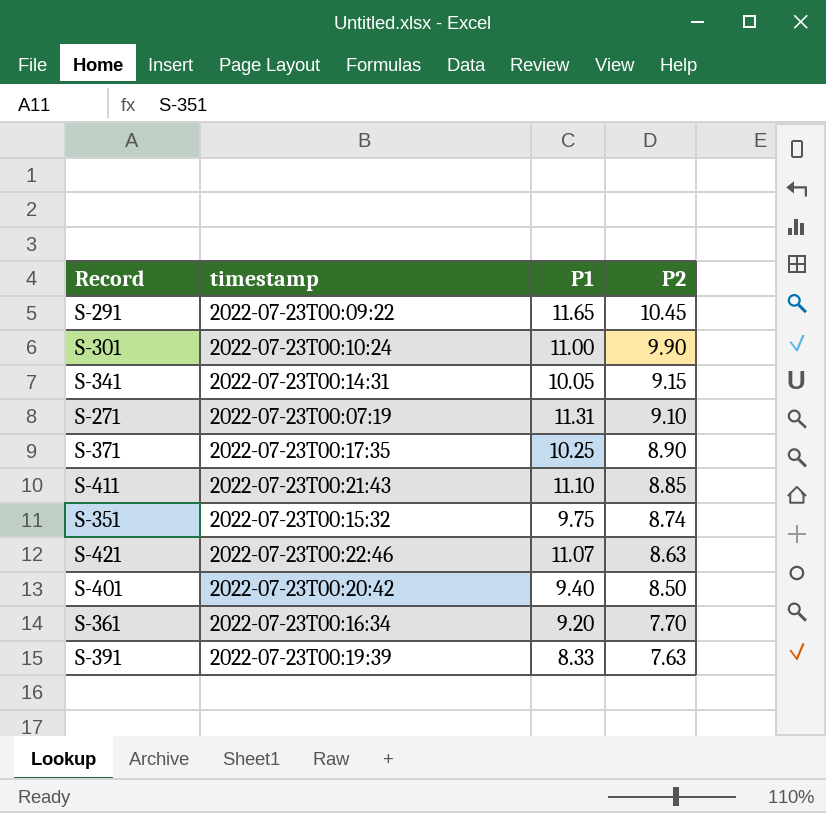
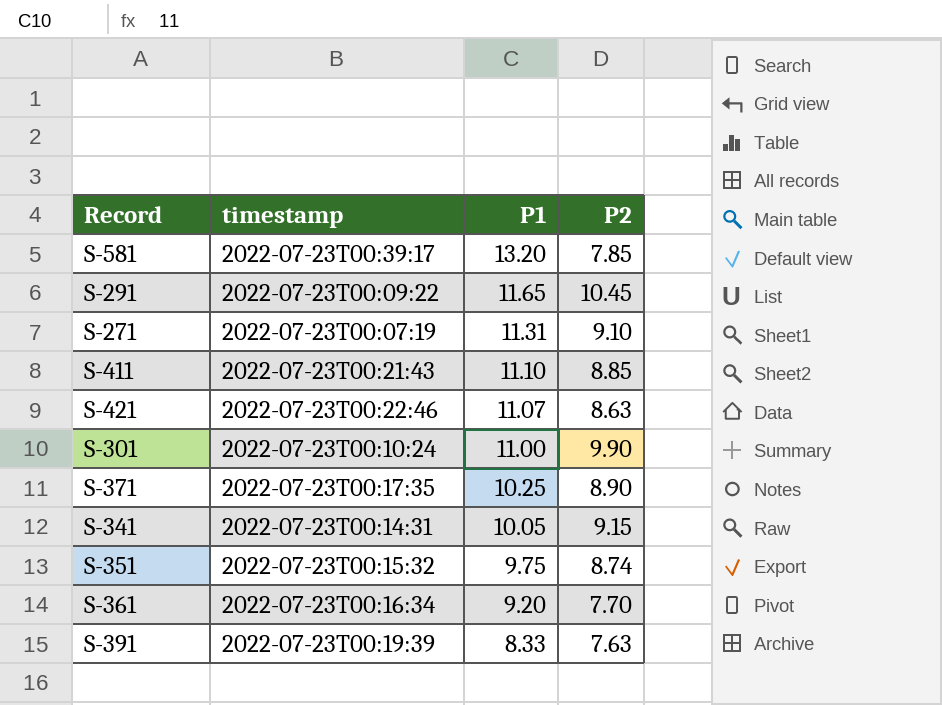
row order: P2 descending -> P1 descending
row S-401: 2022-07-23T00:20:42 | 9.40 | 8.50 -> none
row S-581: none -> 2022-07-23T00:39:17 | 13.20 | 7.85

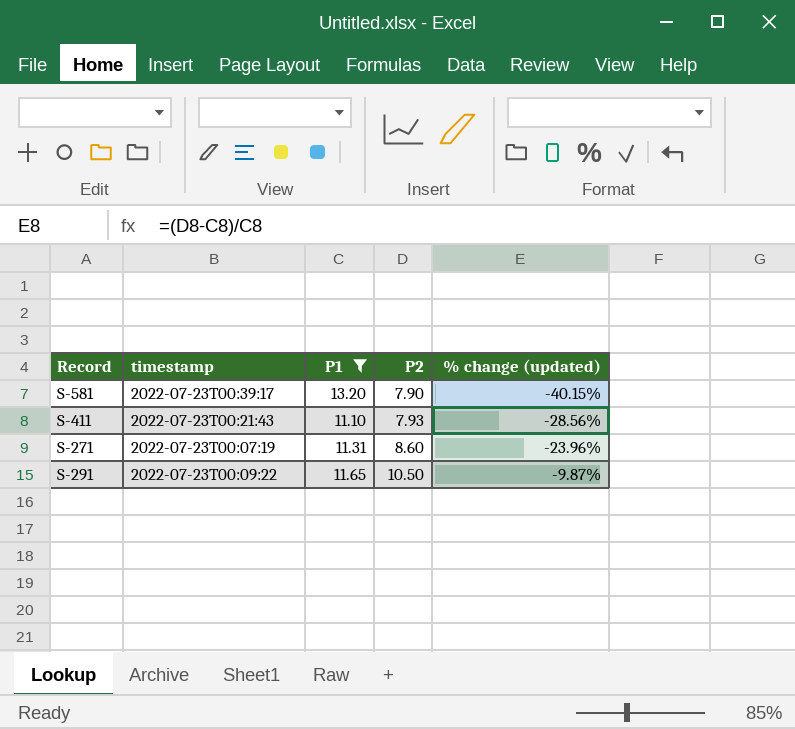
filter: none -> P1 >= 11.10
row order: P1 descending -> P2 ascending
column % change (updated) | formula: none -> ([P2] - [P1]) / [P1]
S-581 | P2: 7.85 -> 7.90
S-411 | P2: 8.85 -> 7.93
S-271 | P2: 9.10 -> 8.60
S-291 | P2: 10.45 -> 10.50

